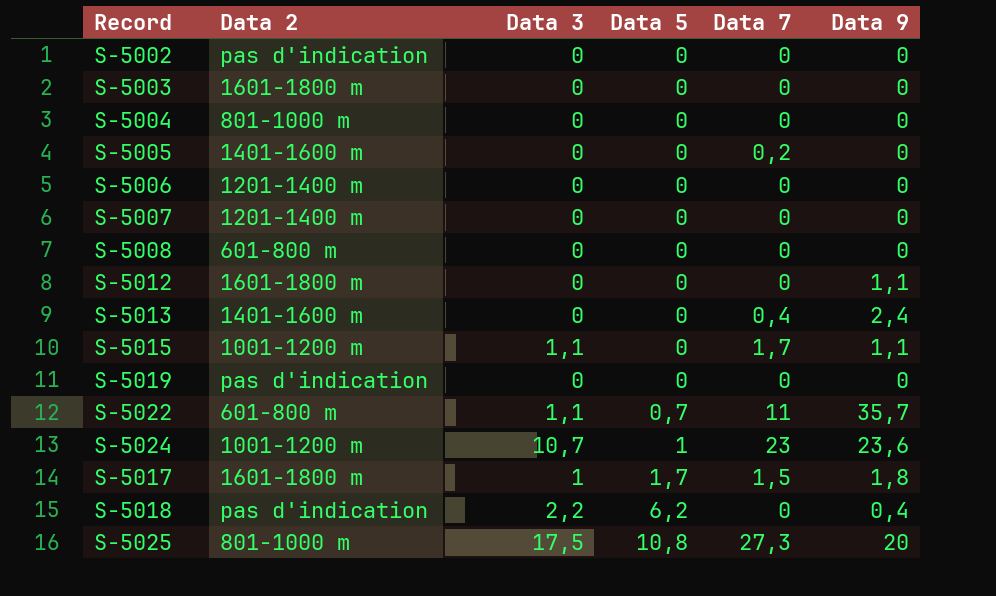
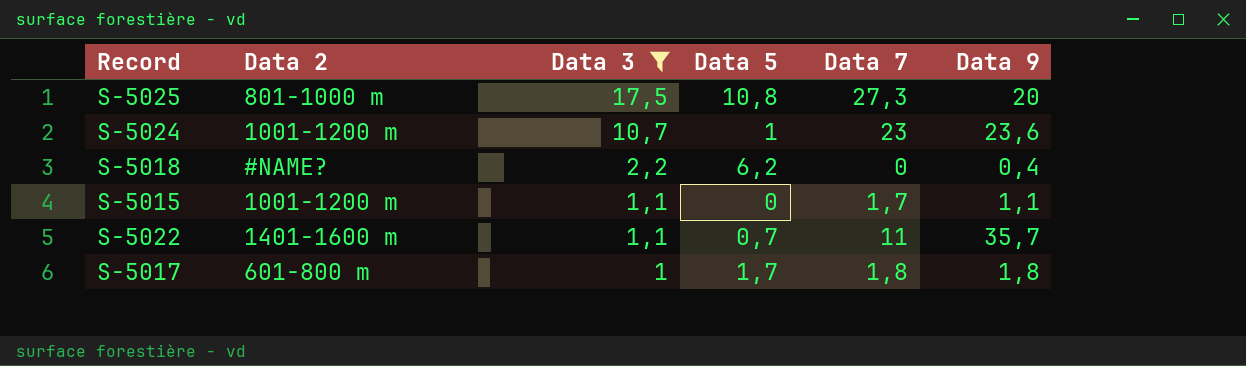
filter: none -> Data 3 != 0
row order: Data 5 ascending -> Data 3 descending
S-5018 | Data 2: pas d'indication -> #NAME?
S-5022 | Data 2: 601-800 m -> 1401-1600 m
S-5017 | Data 2: 1601-1800 m -> 601-800 m
S-5017 | Data 7: 1,5 -> 1,8

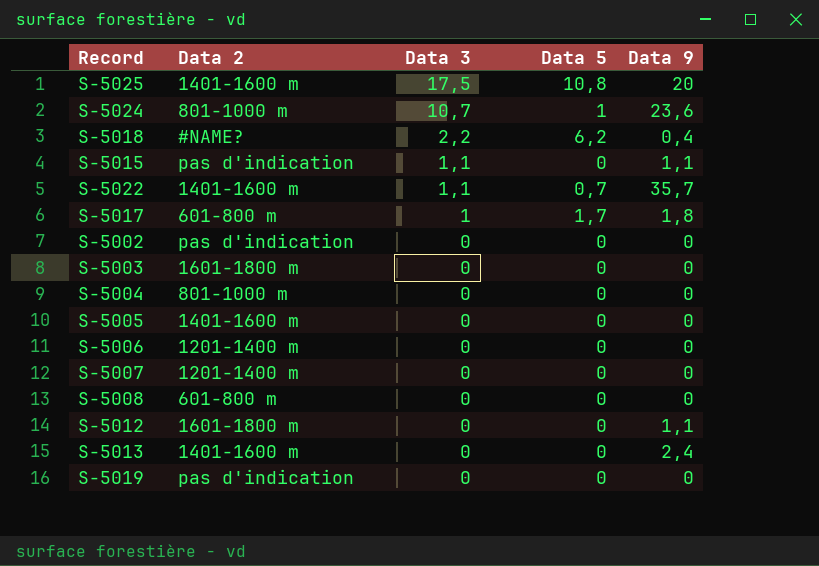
filter: Data 3 != 0 -> none
column Data 7 | position: 5 -> none
S-5025 | Data 2: 801-1000 m -> 1401-1600 m
S-5024 | Data 2: 1001-1200 m -> 801-1000 m
S-5015 | Data 2: 1001-1200 m -> pas d'indication

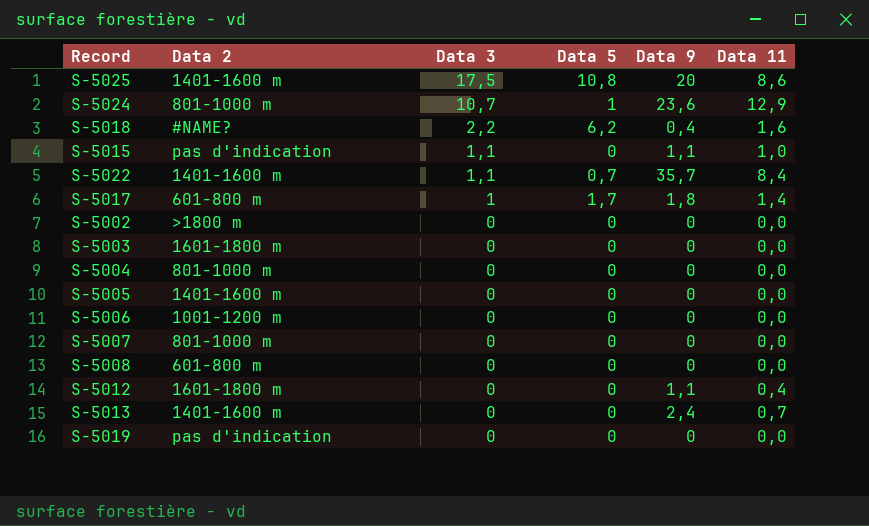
column Data 11 | position: none -> 6
S-5002 | Data 2: pas d'indication -> >1800 m
S-5006 | Data 2: 1201-1400 m -> 1001-1200 m
S-5007 | Data 2: 1201-1400 m -> 801-1000 m

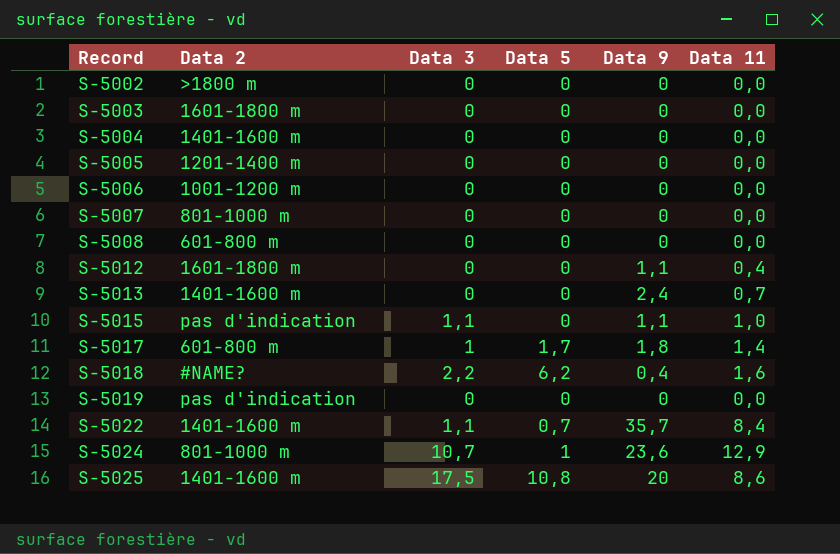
row order: Data 3 descending -> Record ascending
S-5004 | Data 2: 801-1000 m -> 1401-1600 m
S-5005 | Data 2: 1401-1600 m -> 1201-1400 m

